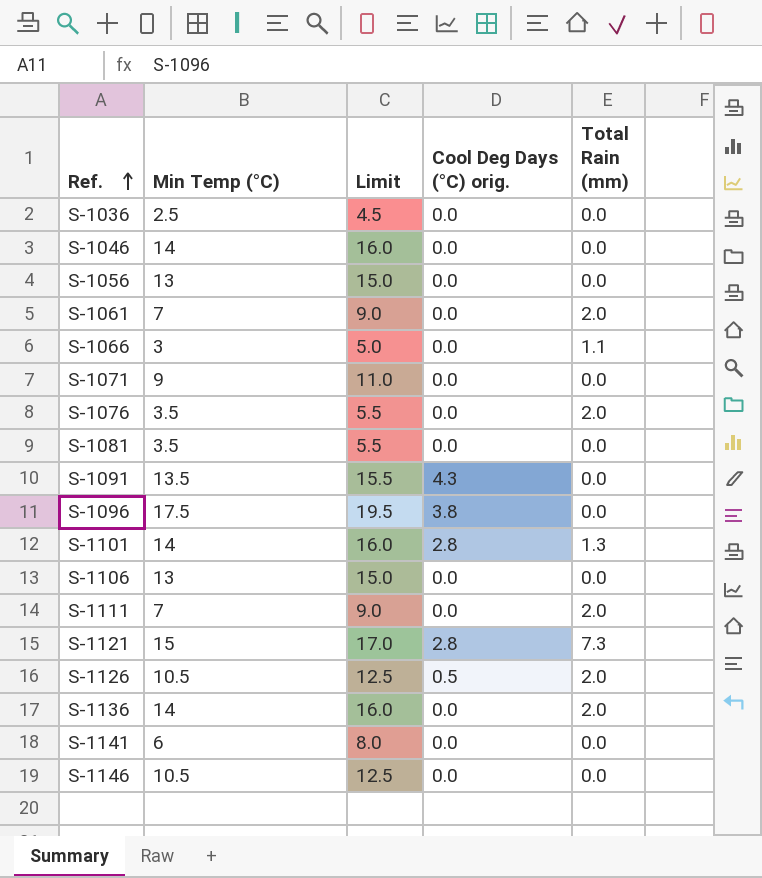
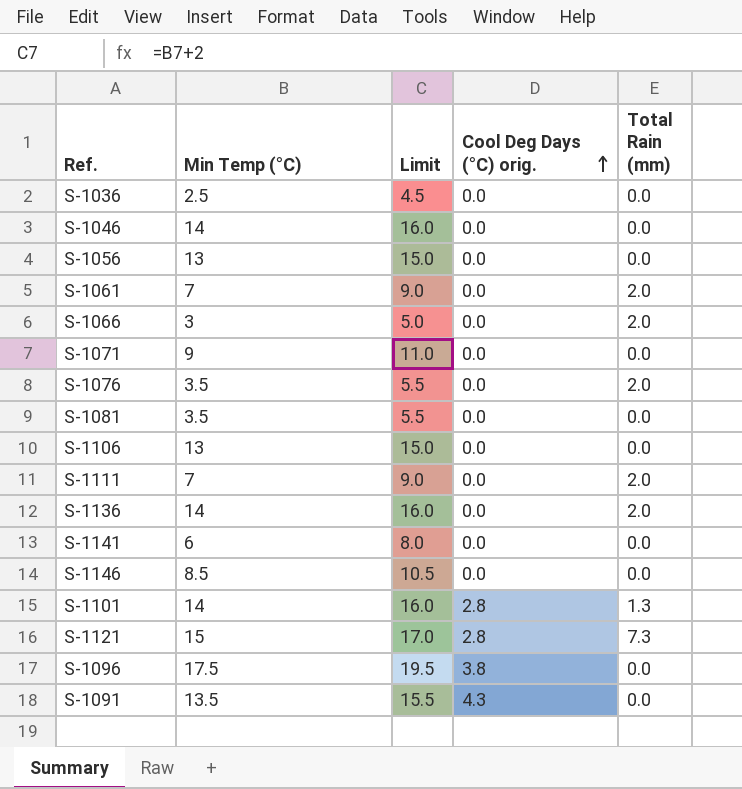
row order: Ref. ascending -> Cool Deg Days (°C) orig. ascending
row S-1126: 10.5 | 12.5 | 0.5 | 2.0 -> none
S-1066 | Total Rain (mm): 1.1 -> 2.0
S-1146 | Min Temp (°C): 10.5 -> 8.5
S-1146 | Limit: 12.5 -> 10.5

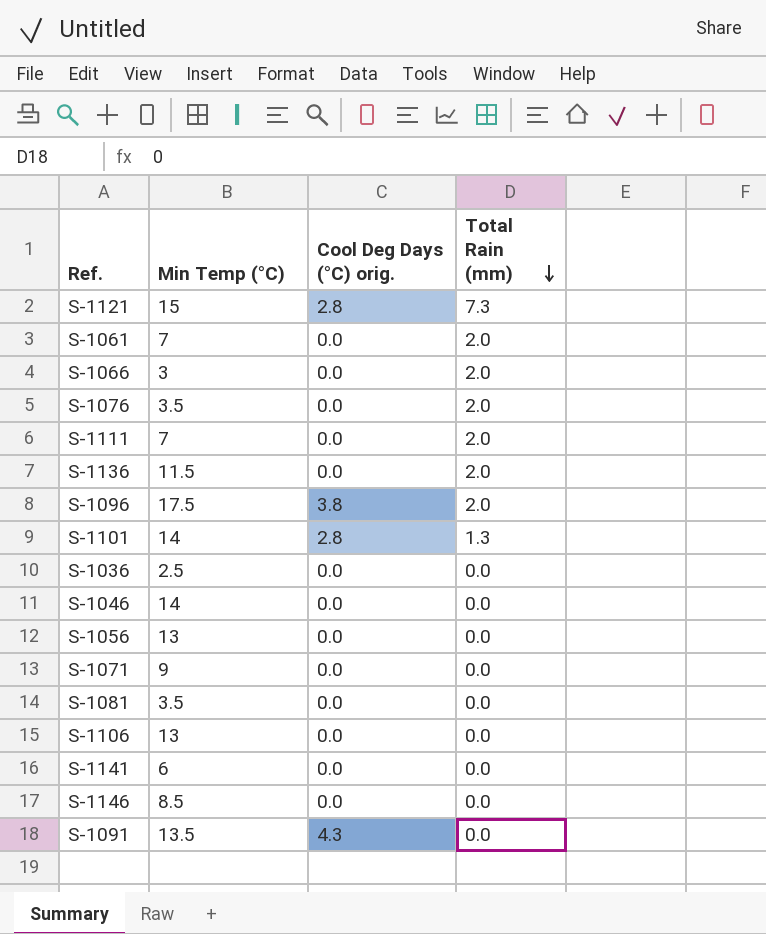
row order: Cool Deg Days (°C) orig. ascending -> Total Rain (mm) descending
column Limit | formula: [Min Temp (°C)] + 2 -> none
S-1136 | Min Temp (°C): 14 -> 11.5
S-1096 | Total Rain (mm): 0.0 -> 2.0

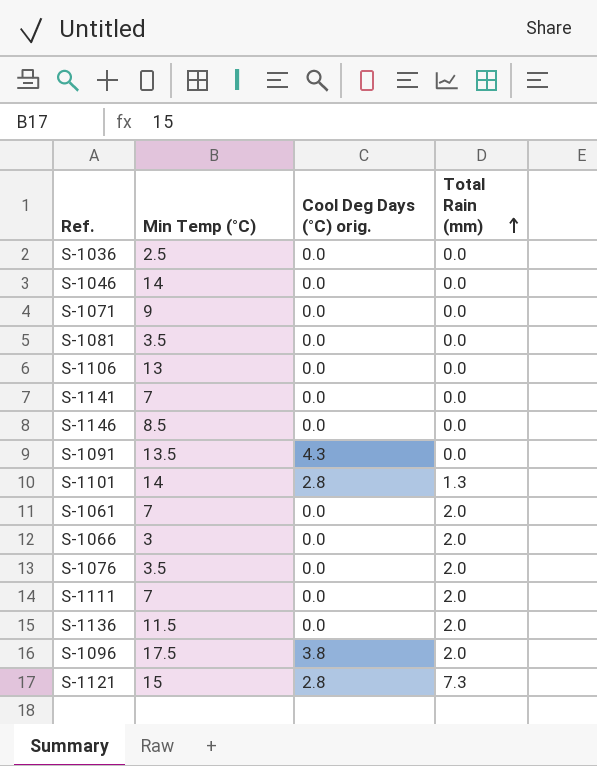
row order: Total Rain (mm) descending -> Total Rain (mm) ascending
row S-1056: 13 | 0.0 | 0.0 -> none
S-1141 | Min Temp (°C): 6 -> 7

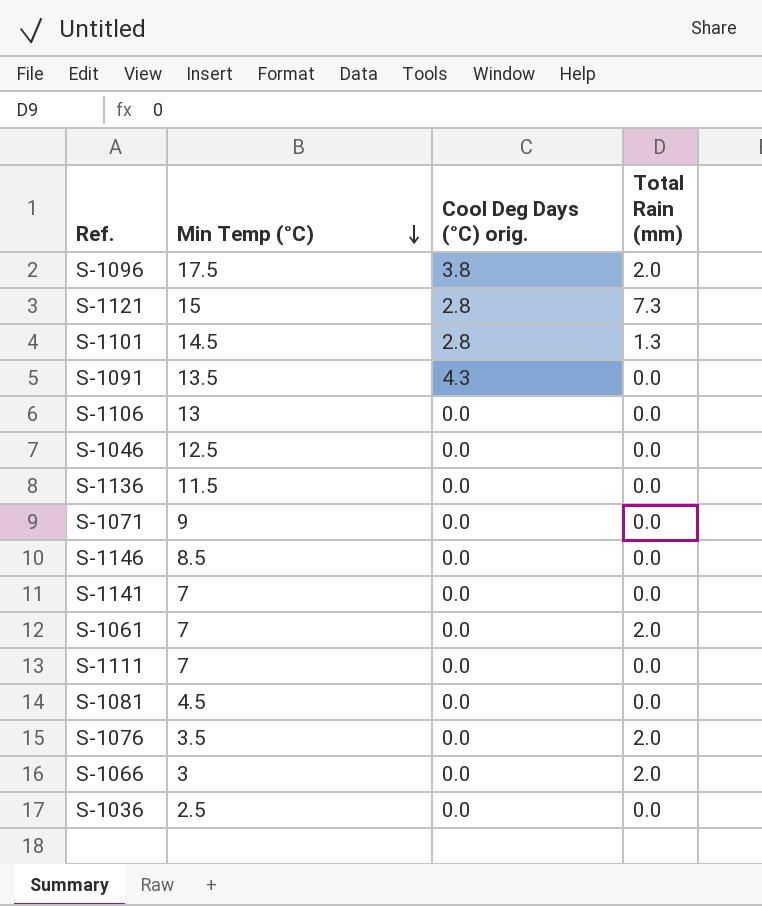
row order: Total Rain (mm) ascending -> Min Temp (°C) descending
S-1101 | Min Temp (°C): 14 -> 14.5
S-1046 | Min Temp (°C): 14 -> 12.5
S-1136 | Total Rain (mm): 2.0 -> 0.0
S-1111 | Total Rain (mm): 2.0 -> 0.0
S-1081 | Min Temp (°C): 3.5 -> 4.5

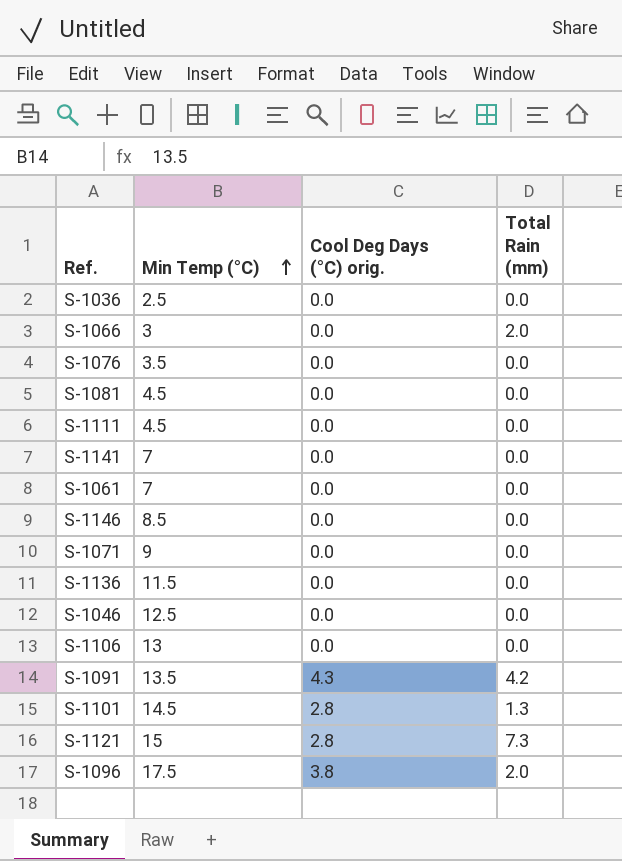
row order: Min Temp (°C) descending -> Min Temp (°C) ascending
S-1076 | Total Rain (mm): 2.0 -> 0.0
S-1111 | Min Temp (°C): 7 -> 4.5
S-1061 | Total Rain (mm): 2.0 -> 0.0
S-1091 | Total Rain (mm): 0.0 -> 4.2

